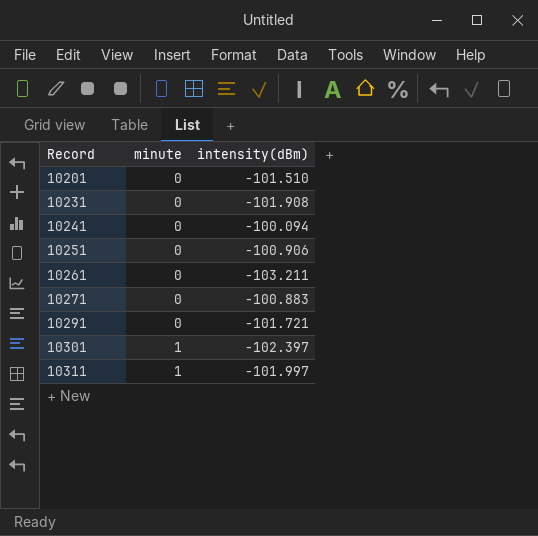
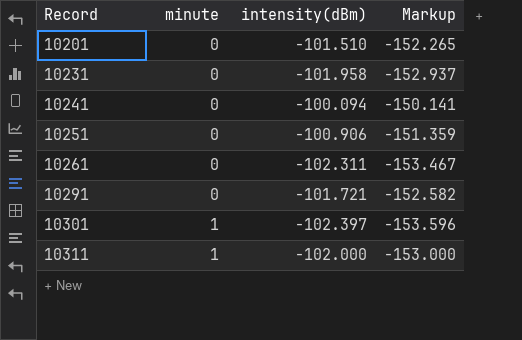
column Markup | formula: none -> [intensity(dBm)] * 1.5
row 10271: 0 | -100.883 -> none
10231 | intensity(dBm): -101.908 -> -101.958
10261 | intensity(dBm): -103.211 -> -102.311
10311 | intensity(dBm): -101.997 -> -102.000

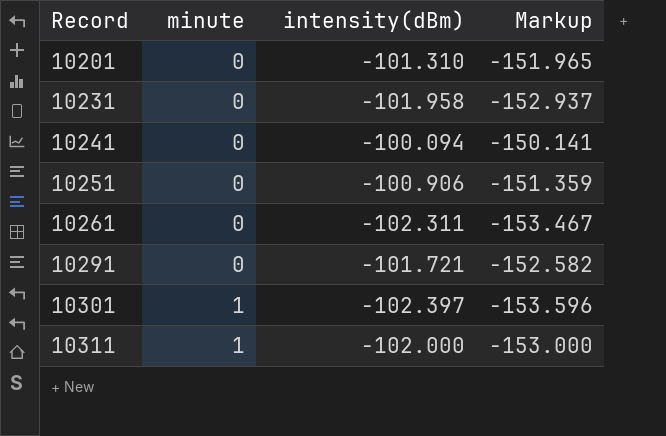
10201 | intensity(dBm): -101.510 -> -101.310
10201 | Markup: -152.265 -> -151.965

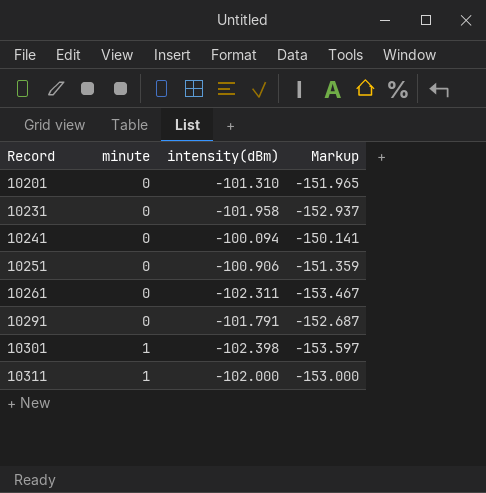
10291 | intensity(dBm): -101.721 -> -101.791
10291 | Markup: -152.582 -> -152.687
10301 | intensity(dBm): -102.397 -> -102.398
10301 | Markup: -153.596 -> -153.597

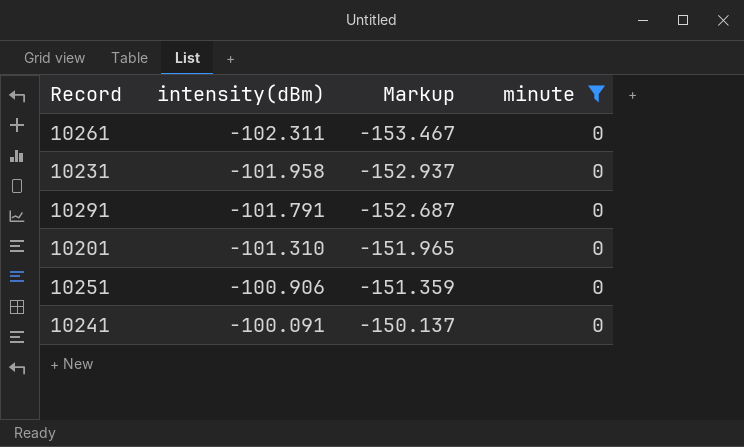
filter: none -> minute = 0
row order: Record ascending -> intensity(dBm) ascending
column minute | position: 2 -> 4
10241 | intensity(dBm): -100.094 -> -100.091
10241 | Markup: -150.141 -> -150.137

